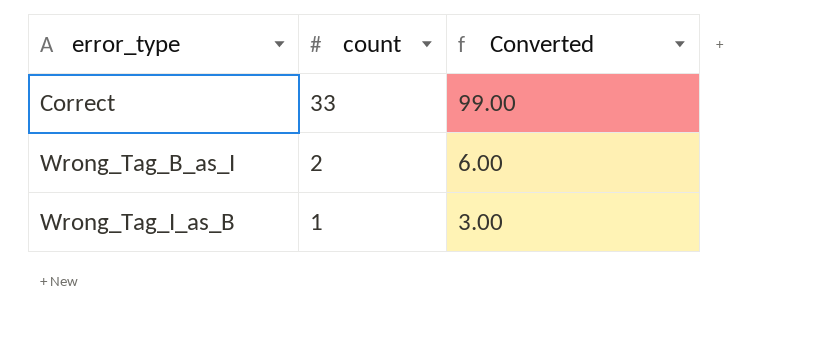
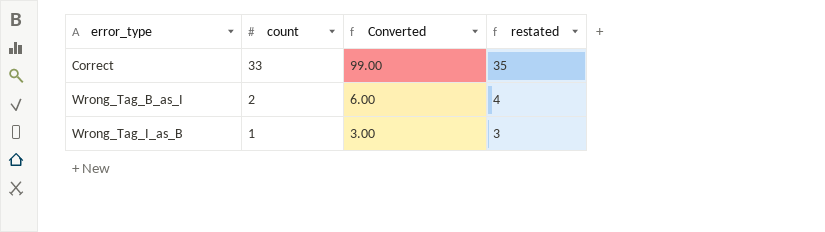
column restated | formula: none -> [count] + 2

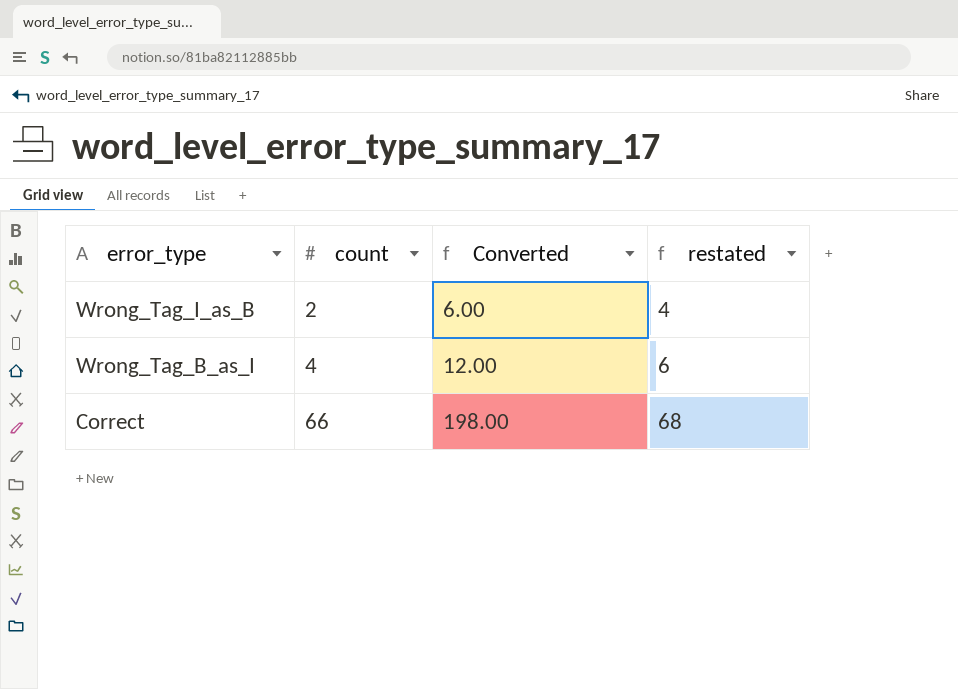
row order: error_type ascending -> error_type descending
Wrong_Tag_I_as_B | count: 1 -> 2
Wrong_Tag_I_as_B | Converted: 3.00 -> 6.00
Wrong_Tag_I_as_B | restated: 3 -> 4
Wrong_Tag_B_as_I | count: 2 -> 4
Wrong_Tag_B_as_I | Converted: 6.00 -> 12.00
Wrong_Tag_B_as_I | restated: 4 -> 6
Correct | count: 33 -> 66
Correct | Converted: 99.00 -> 198.00
Correct | restated: 35 -> 68

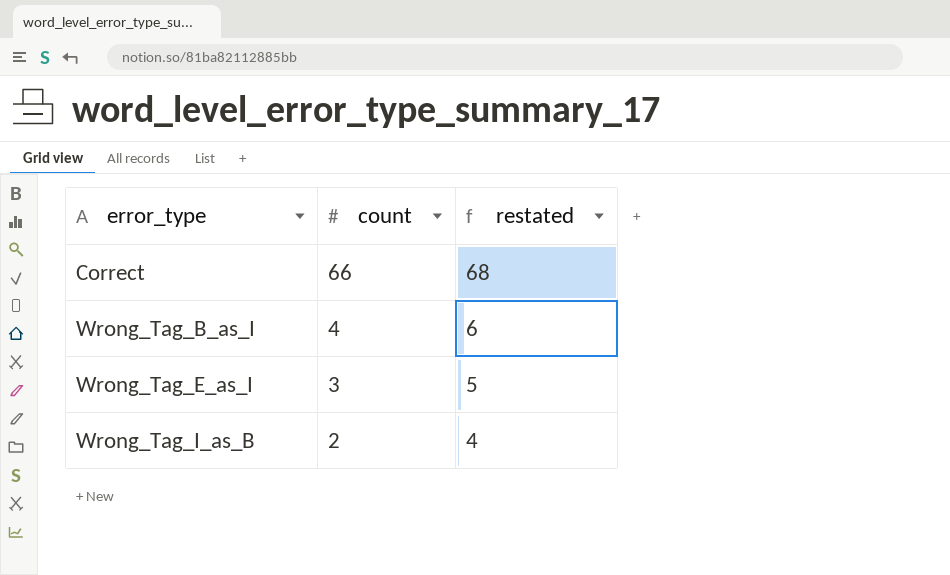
row order: error_type descending -> error_type ascending
column Converted | formula: [count] * 3 -> none
row Wrong_Tag_E_as_I: none -> 3 | 5

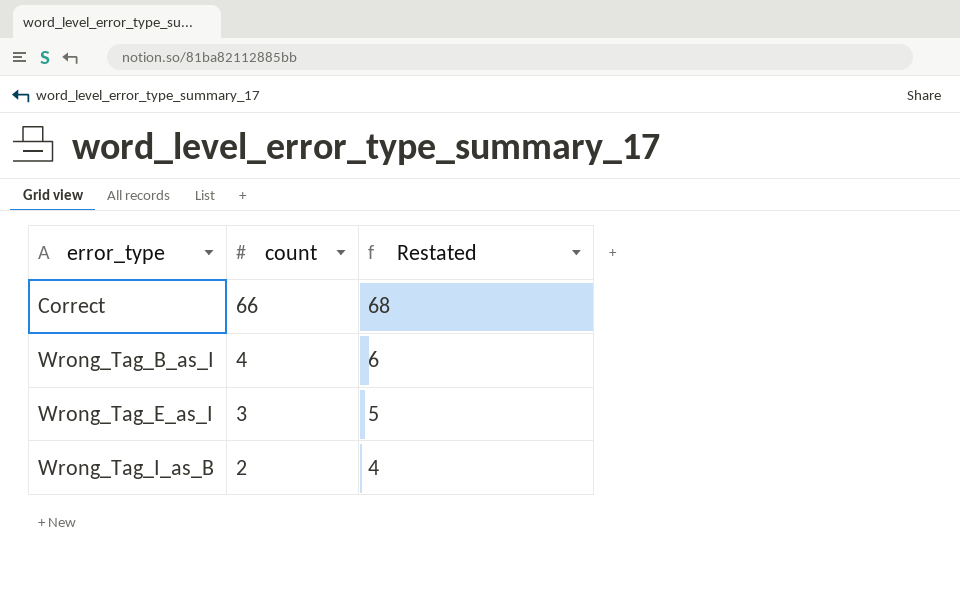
column name: restated -> Restated

